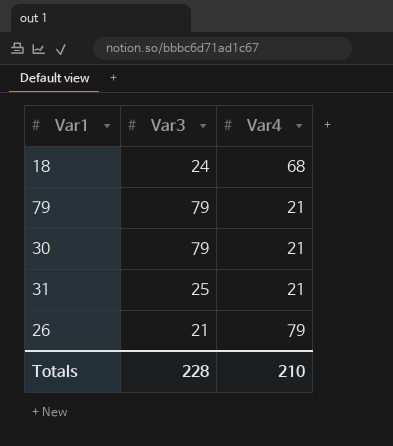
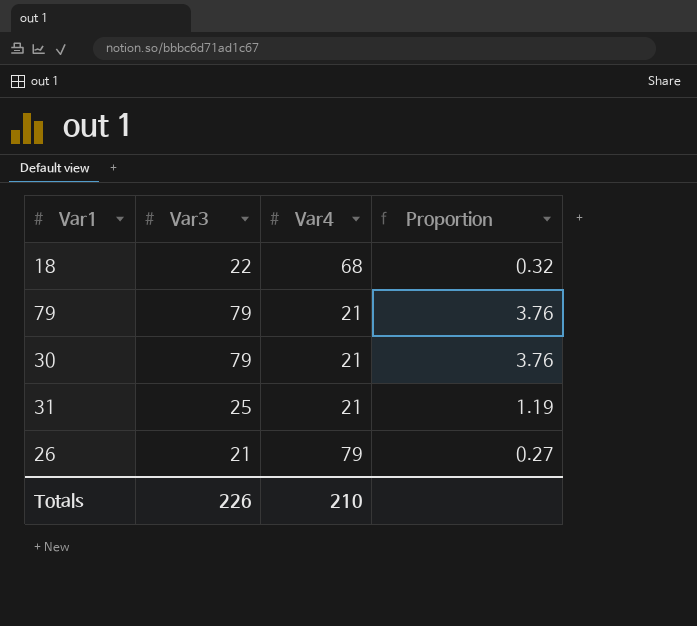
column Proportion | formula: none -> [Var3] / [Var4]
18 | Var3: 24 -> 22
Totals | Var3: 228 -> 226

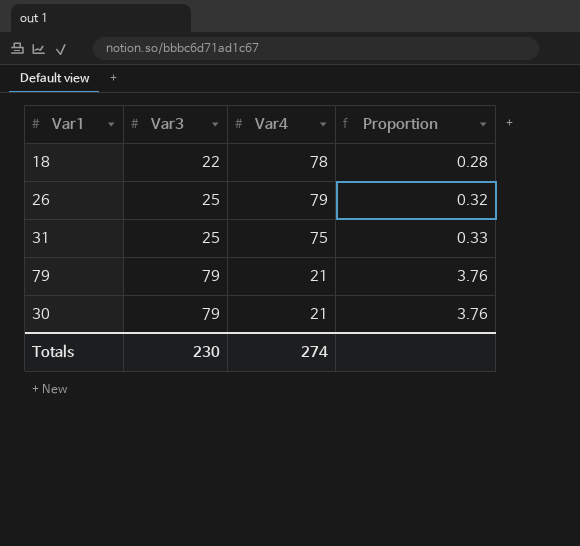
row order: none -> Var3 ascending
18 | Var4: 68 -> 78
18 | Proportion: 0.32 -> 0.28
26 | Var3: 21 -> 25
26 | Proportion: 0.27 -> 0.32
31 | Var4: 21 -> 75
31 | Proportion: 1.19 -> 0.33
Totals | Var3: 226 -> 230
Totals | Var4: 210 -> 274

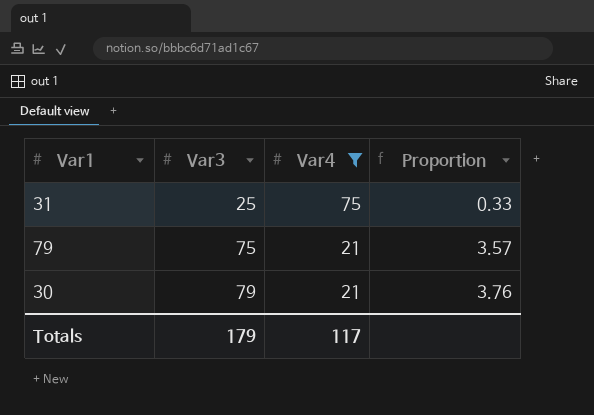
filter: none -> Var4 <= 75
79 | Var3: 79 -> 75
79 | Proportion: 3.76 -> 3.57
Totals | Var3: 230 -> 179
Totals | Var4: 274 -> 117

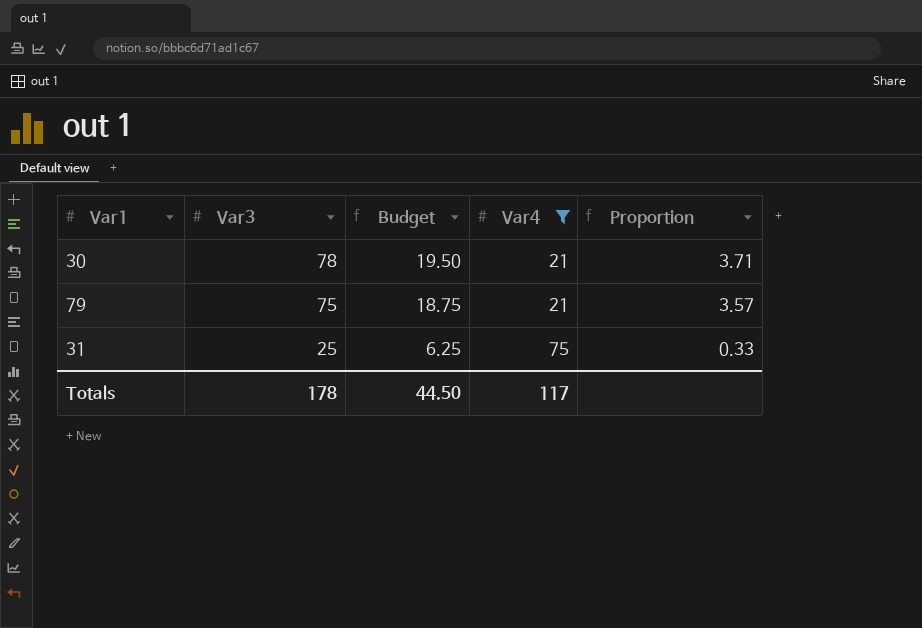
row order: Var3 ascending -> Var3 descending
column Budget | formula: none -> [Var3] * 0.25
30 | Var3: 79 -> 78
30 | Proportion: 3.76 -> 3.71
Totals | Var3: 179 -> 178

